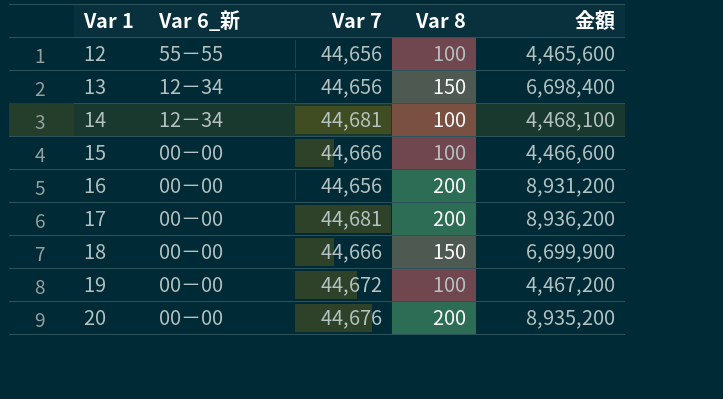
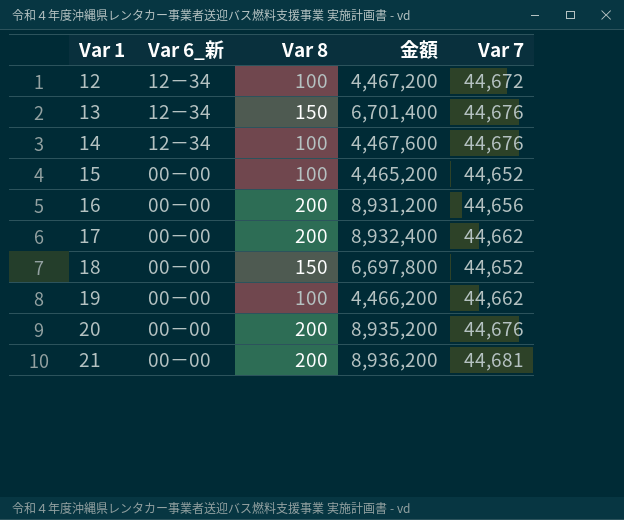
column Var 7 | position: 3 -> 5
12 | Var 6_新: 55－55 -> 12－34
12 | 金額: 4,465,600 -> 4,467,200
12 | Var 7: 44,656 -> 44,672
13 | 金額: 6,698,400 -> 6,701,400
13 | Var 7: 44,656 -> 44,676
14 | 金額: 4,468,100 -> 4,467,600
14 | Var 7: 44,681 -> 44,676
15 | 金額: 4,466,600 -> 4,465,200
15 | Var 7: 44,666 -> 44,652
17 | 金額: 8,936,200 -> 8,932,400
17 | Var 7: 44,681 -> 44,662
18 | 金額: 6,699,900 -> 6,697,800
18 | Var 7: 44,666 -> 44,652
19 | 金額: 4,467,200 -> 4,466,200
19 | Var 7: 44,672 -> 44,662
row 21: none -> 00－00 | 200 | 8,936,200 | 44,681

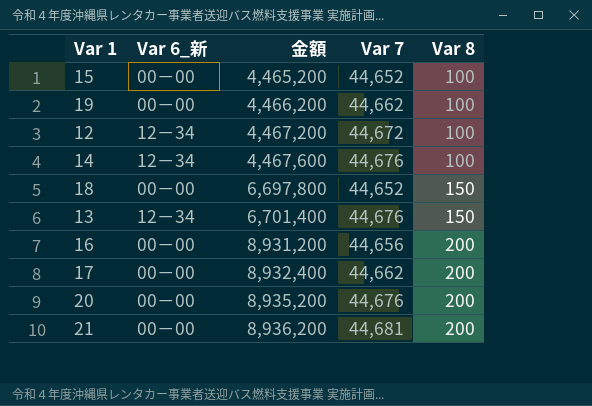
row order: Var 1 ascending -> 金額 ascending
column Var 8 | position: 3 -> 5

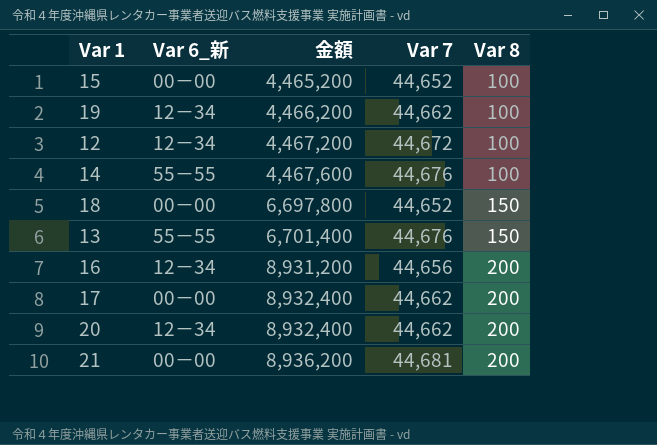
19 | Var 6_新: 00－00 -> 12－34
14 | Var 6_新: 12－34 -> 55－55
13 | Var 6_新: 12－34 -> 55－55
16 | Var 6_新: 00－00 -> 12－34
20 | Var 6_新: 00－00 -> 12－34
20 | 金額: 8,935,200 -> 8,932,400
20 | Var 7: 44,676 -> 44,662

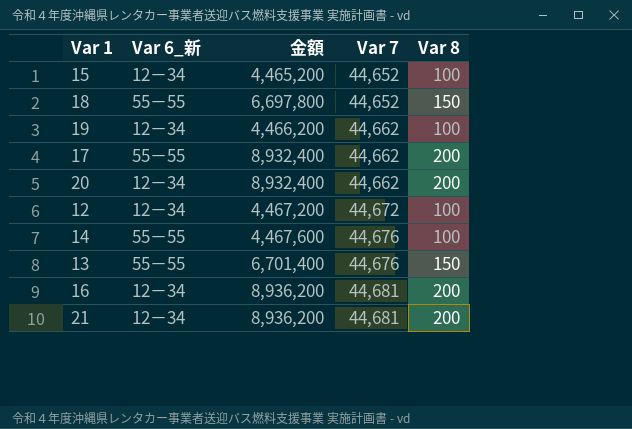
row order: 金額 ascending -> Var 7 ascending
15 | Var 6_新: 00－00 -> 12－34
18 | Var 6_新: 00－00 -> 55－55
17 | Var 6_新: 00－00 -> 55－55
16 | 金額: 8,931,200 -> 8,936,200
16 | Var 7: 44,656 -> 44,681
21 | Var 6_新: 00－00 -> 12－34

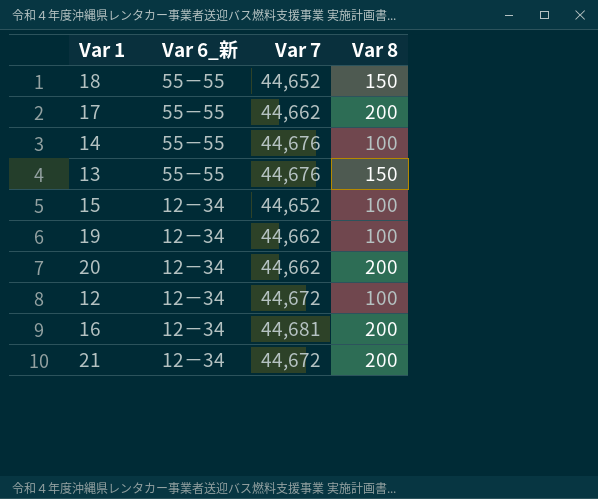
row order: Var 7 ascending -> Var 6_新 descending
column 金額 | formula: [Var 7] * [Var 8] -> none
21 | Var 7: 44,681 -> 44,672

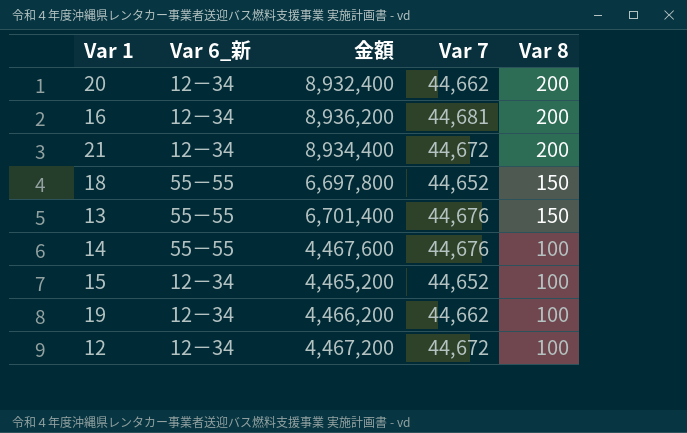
row order: Var 6_新 descending -> Var 8 descending
column 金額 | formula: none -> [Var 7] * [Var 8]
row 17: 55－55 | 44,662 | 200 -> none

